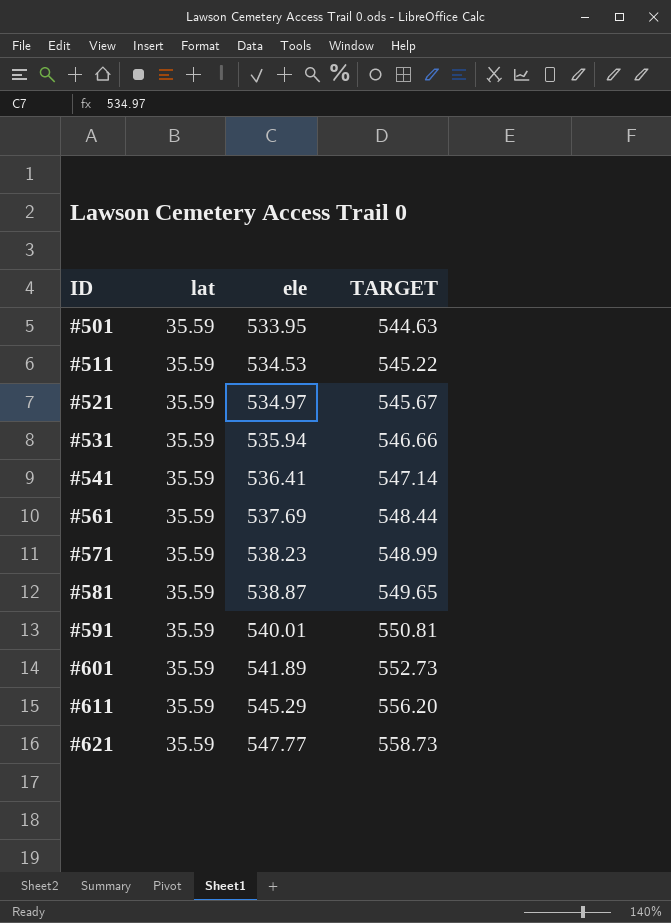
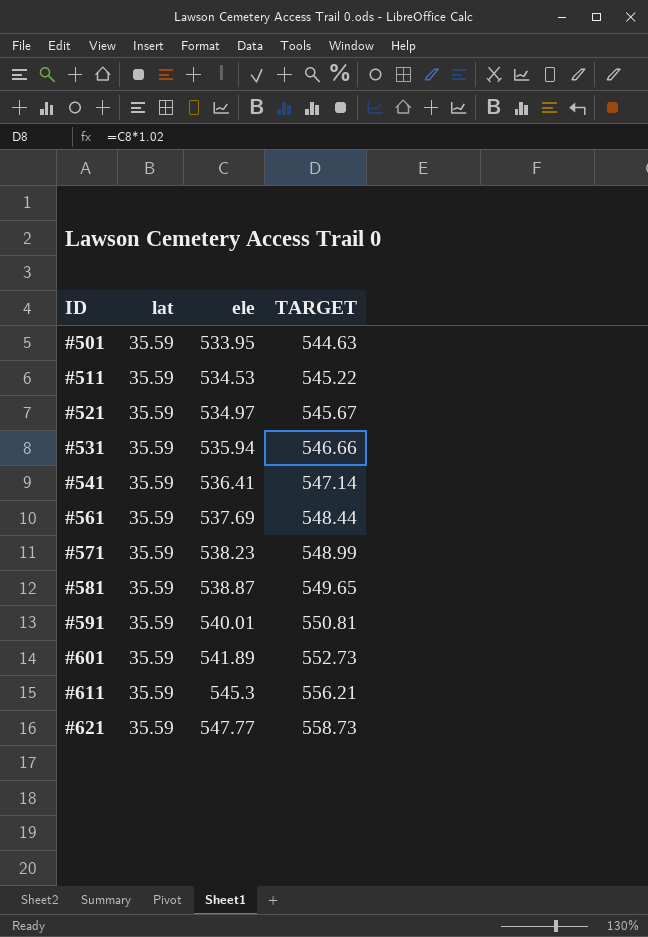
#611 | ele: 545.29 -> 545.3
#611 | TARGET: 556.20 -> 556.21

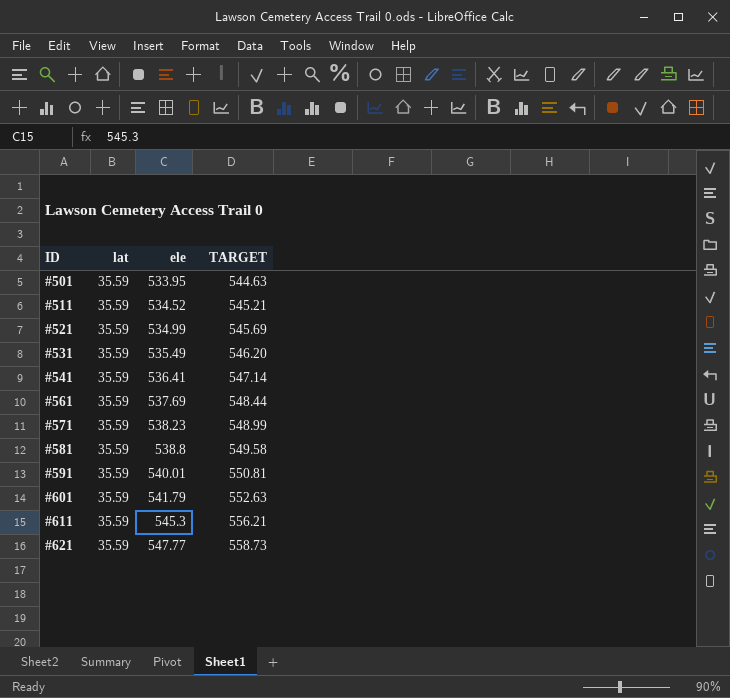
#511 | ele: 534.53 -> 534.52
#511 | TARGET: 545.22 -> 545.21
#521 | ele: 534.97 -> 534.99
#521 | TARGET: 545.67 -> 545.69
#531 | ele: 535.94 -> 535.49
#531 | TARGET: 546.66 -> 546.20
#581 | ele: 538.87 -> 538.8
#581 | TARGET: 549.65 -> 549.58
#601 | ele: 541.89 -> 541.79
#601 | TARGET: 552.73 -> 552.63

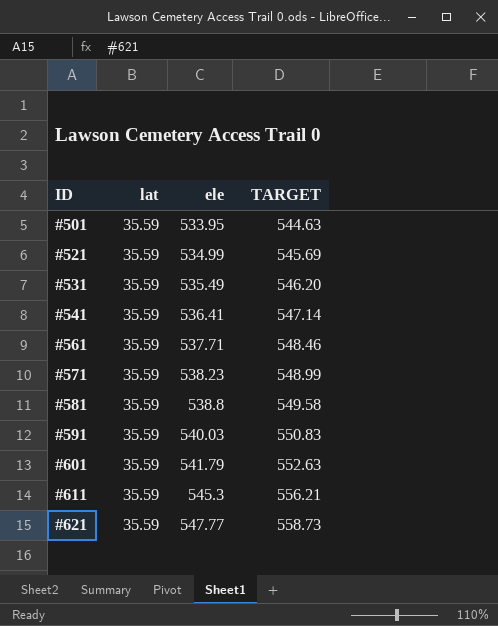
row #511: 35.59 | 534.52 | 545.21 -> none
#561 | ele: 537.69 -> 537.71
#561 | TARGET: 548.44 -> 548.46
#591 | ele: 540.01 -> 540.03
#591 | TARGET: 550.81 -> 550.83

